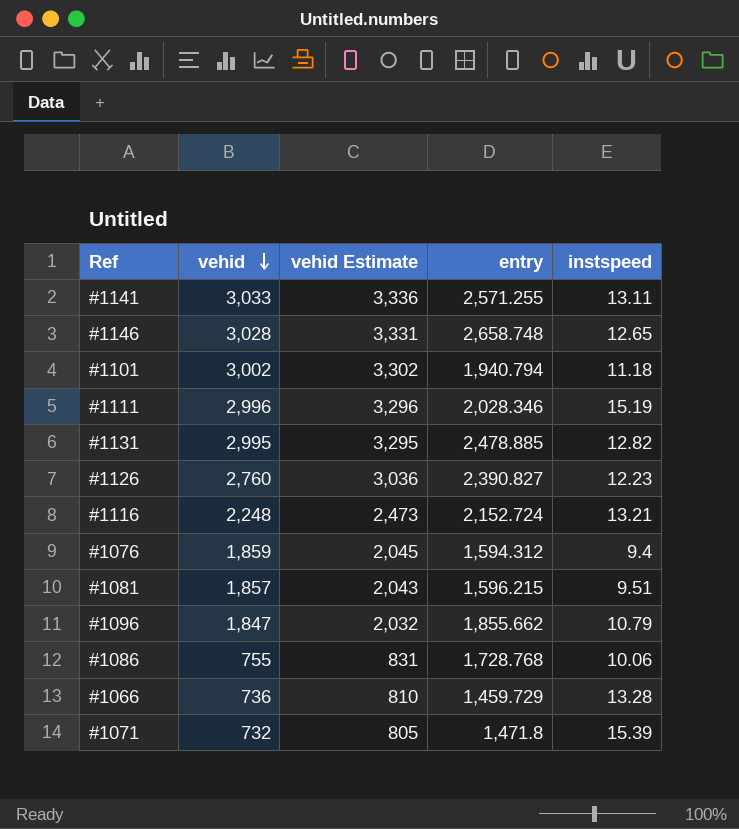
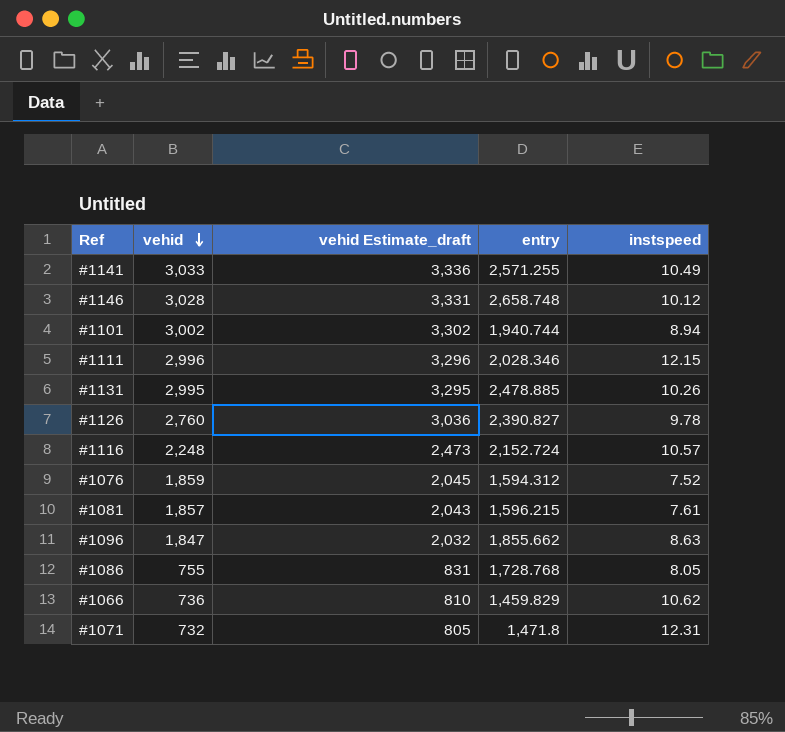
column name: vehid Estimate -> vehid Estimate_draft
#1141 | instspeed: 13.11 -> 10.49
#1146 | instspeed: 12.65 -> 10.12
#1101 | entry: 1,940.794 -> 1,940.744
#1101 | instspeed: 11.18 -> 8.94
#1111 | instspeed: 15.19 -> 12.15
#1131 | instspeed: 12.82 -> 10.26
#1126 | instspeed: 12.23 -> 9.78
#1116 | instspeed: 13.21 -> 10.57
#1076 | instspeed: 9.4 -> 7.52
#1081 | instspeed: 9.51 -> 7.61
#1096 | instspeed: 10.79 -> 8.63
#1086 | instspeed: 10.06 -> 8.05
#1066 | entry: 1,459.729 -> 1,459.829
#1066 | instspeed: 13.28 -> 10.62
#1071 | instspeed: 15.39 -> 12.31

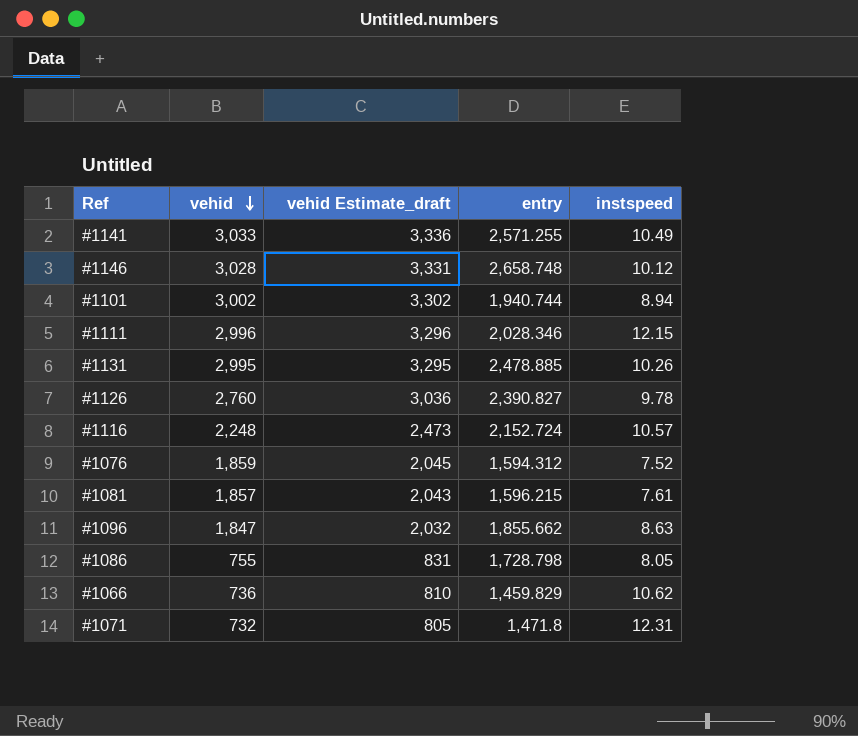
#1086 | entry: 1,728.768 -> 1,728.798

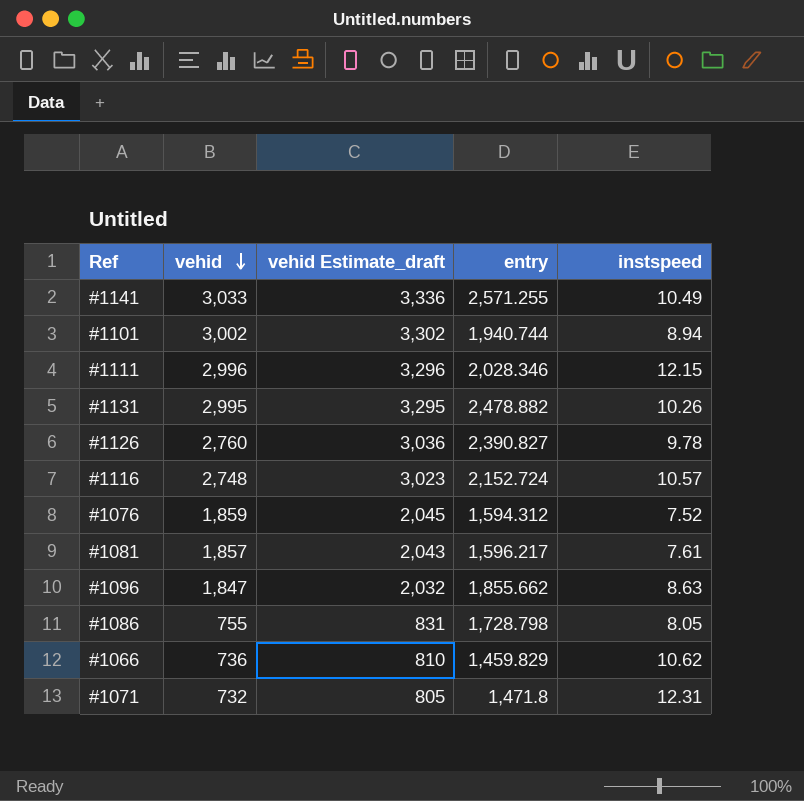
row #1146: 3,028 | 3,331 | 2,658.748 | 10.12 -> none
#1131 | entry: 2,478.885 -> 2,478.882
#1116 | vehid: 2,248 -> 2,748
#1116 | vehid Estimate_draft: 2,473 -> 3,023
#1081 | entry: 1,596.215 -> 1,596.217

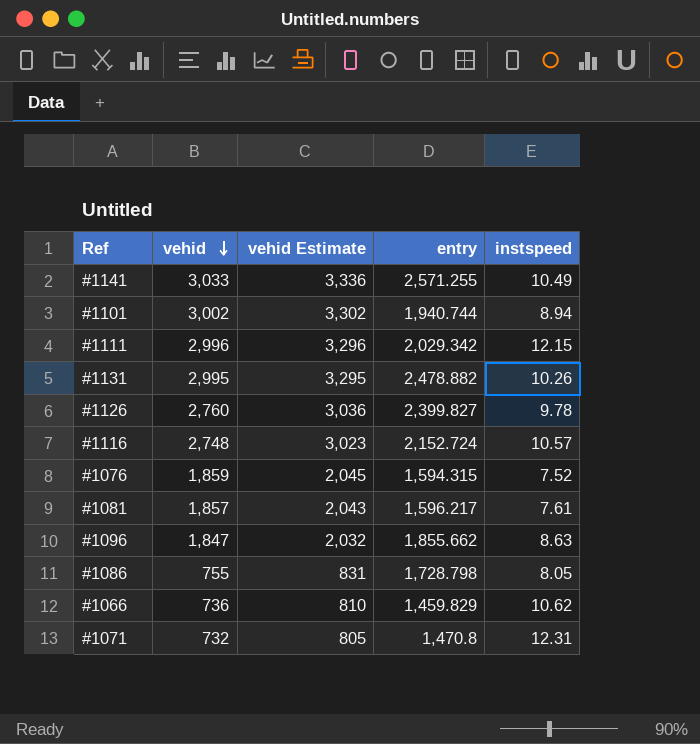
column name: vehid Estimate_draft -> vehid Estimate
#1111 | entry: 2,028.346 -> 2,029.342
#1126 | entry: 2,390.827 -> 2,399.827
#1076 | entry: 1,594.312 -> 1,594.315
#1071 | entry: 1,471.8 -> 1,470.8

